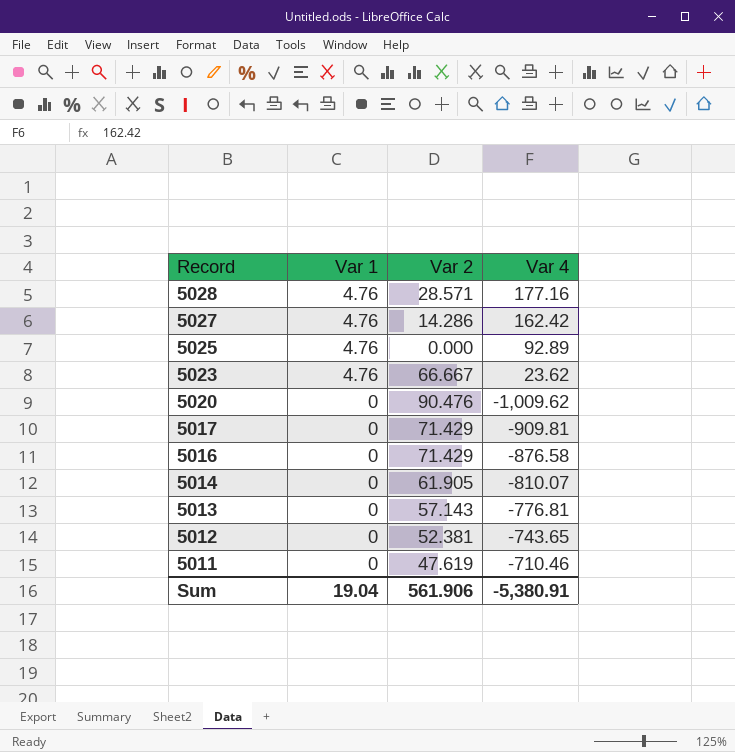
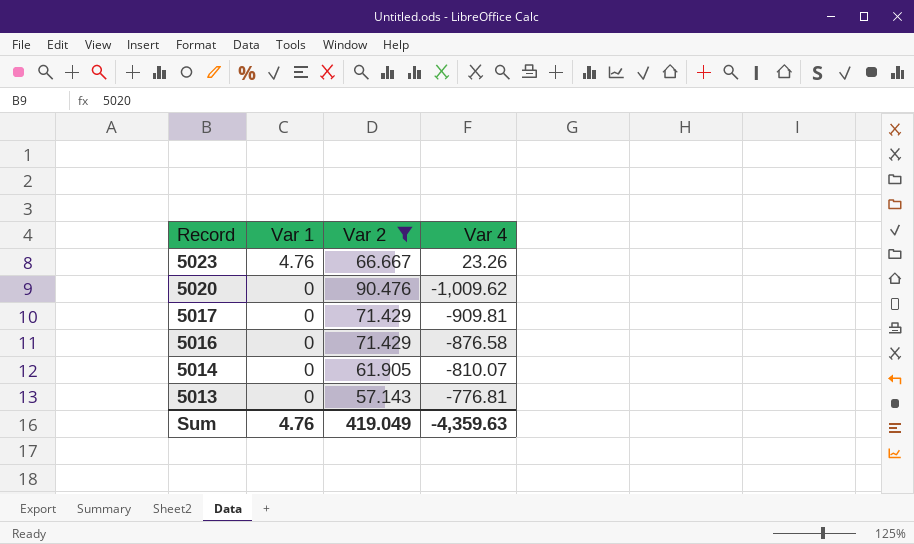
filter: none -> Var 2 >= 57.143
5023 | Var 4: 23.62 -> 23.26
Sum | Var 1: 19.04 -> 4.76
Sum | Var 2: 561.906 -> 419.049
Sum | Var 4: -5,380.91 -> -4,359.63

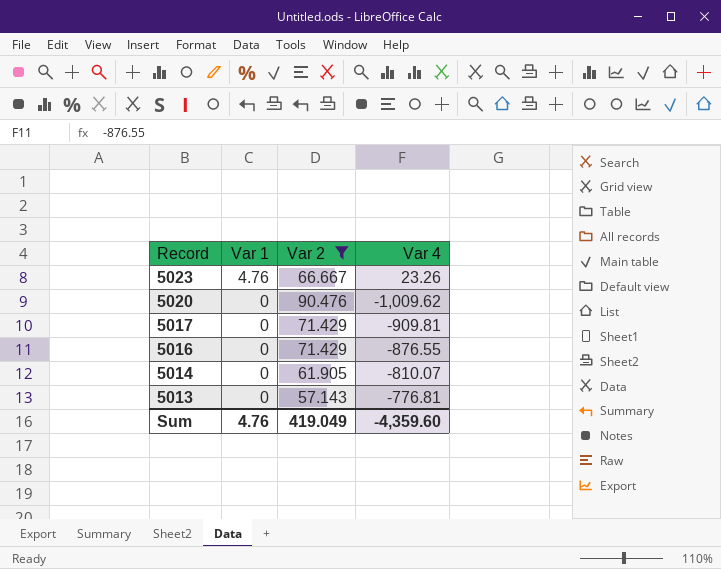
5016 | Var 4: -876.58 -> -876.55
Sum | Var 4: -4,359.63 -> -4,359.60

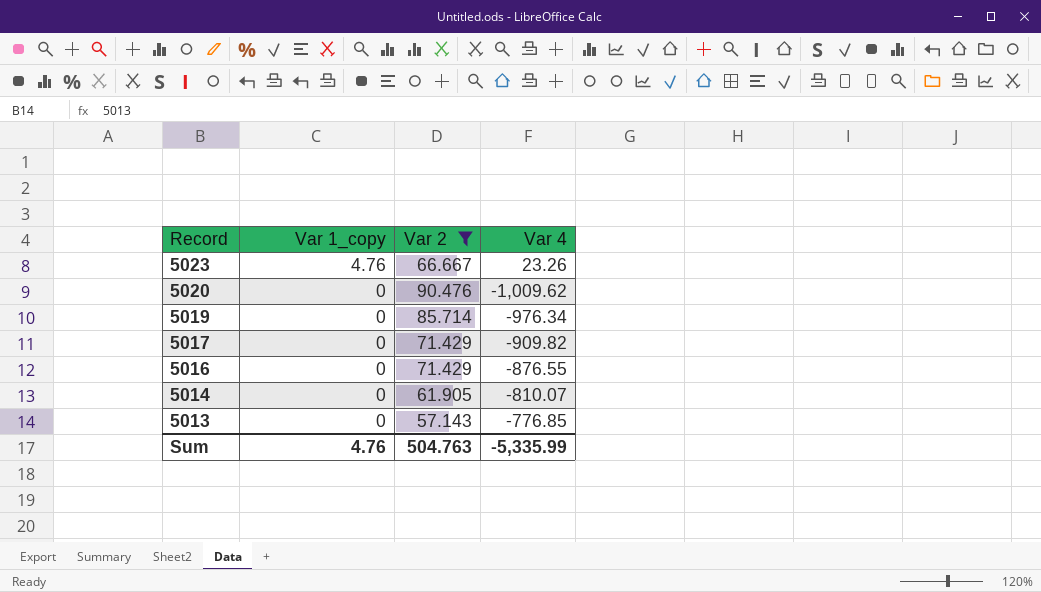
column name: Var 1 -> Var 1_copy
row 5019: none -> 0 | 85.714 | -976.34
5017 | Var 4: -909.81 -> -909.82
5013 | Var 4: -776.81 -> -776.85
Sum | Var 2: 419.049 -> 504.763
Sum | Var 4: -4,359.60 -> -5,335.99

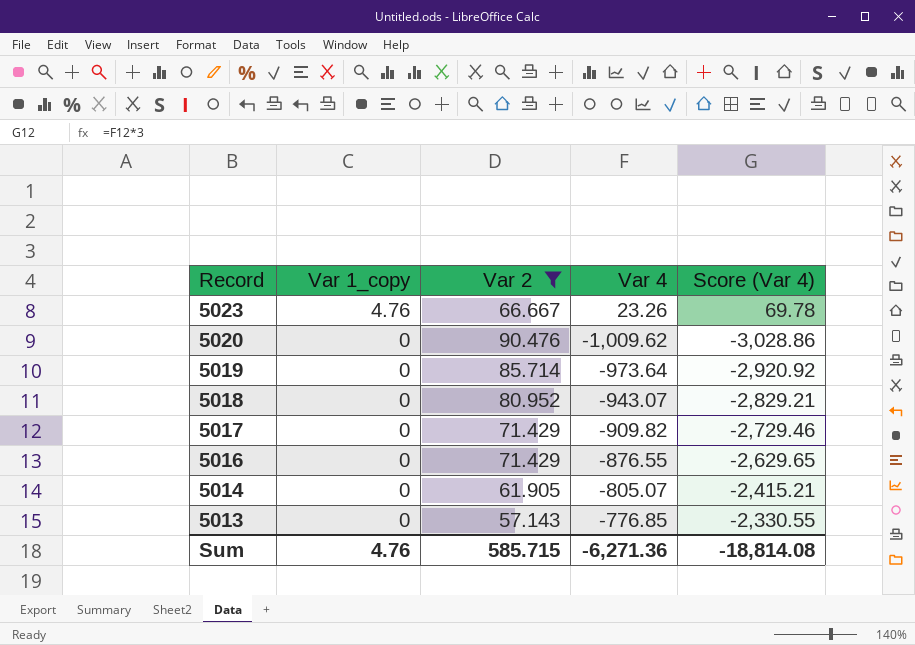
column Score (Var 4) | formula: none -> [Var 4] * 3
5019 | Var 4: -976.34 -> -973.64
row 5018: none -> 0 | 80.952 | -943.07 | -2,829.21
5014 | Var 4: -810.07 -> -805.07
Sum | Var 2: 504.763 -> 585.715
Sum | Var 4: -5,335.99 -> -6,271.36

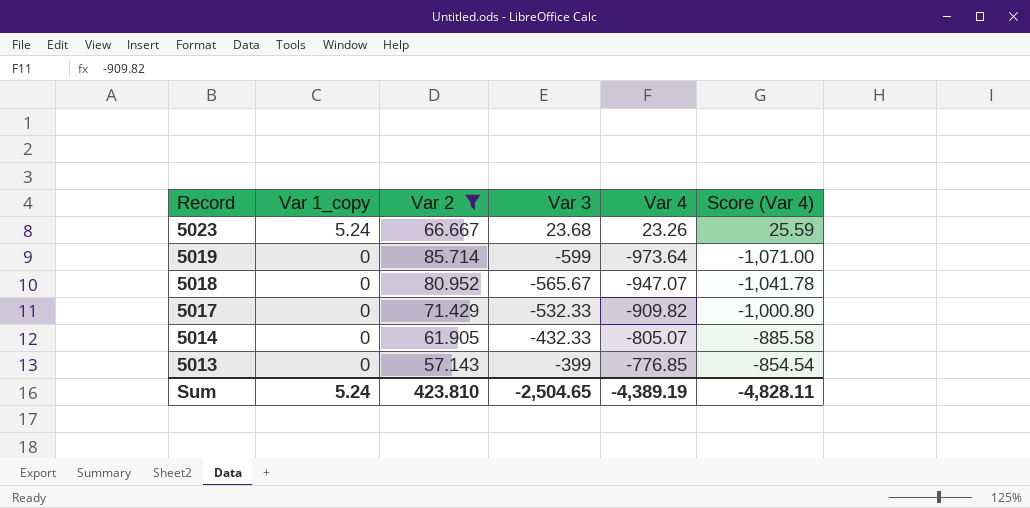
column Var 3 | position: none -> 4
column Score (Var 4) | formula: [Var 4] * 3 -> [Var 4] * 1.1
row 5020: 0 | 90.476 | -1,009.62 | -3,028.86 -> none
row 5016: 0 | 71.429 | -876.55 | -2,629.65 -> none
5023 | Var 1_copy: 4.76 -> 5.24
5018 | Var 4: -943.07 -> -947.07
Sum | Var 1_copy: 4.76 -> 5.24
Sum | Var 2: 585.715 -> 423.810
Sum | Var 4: -6,271.36 -> -4,389.19
Sum | Score (Var 4): -18,814.08 -> -4,828.11

